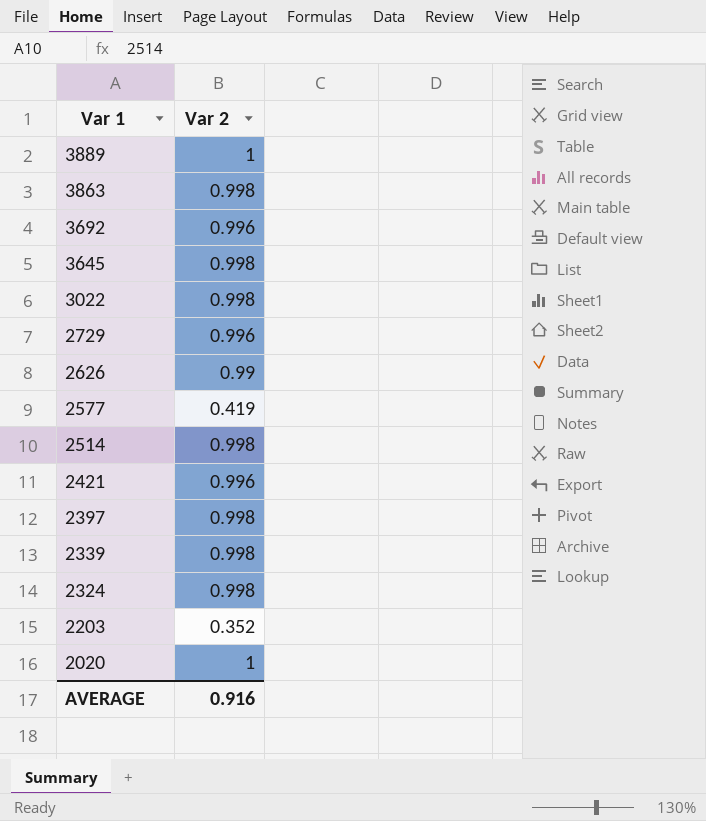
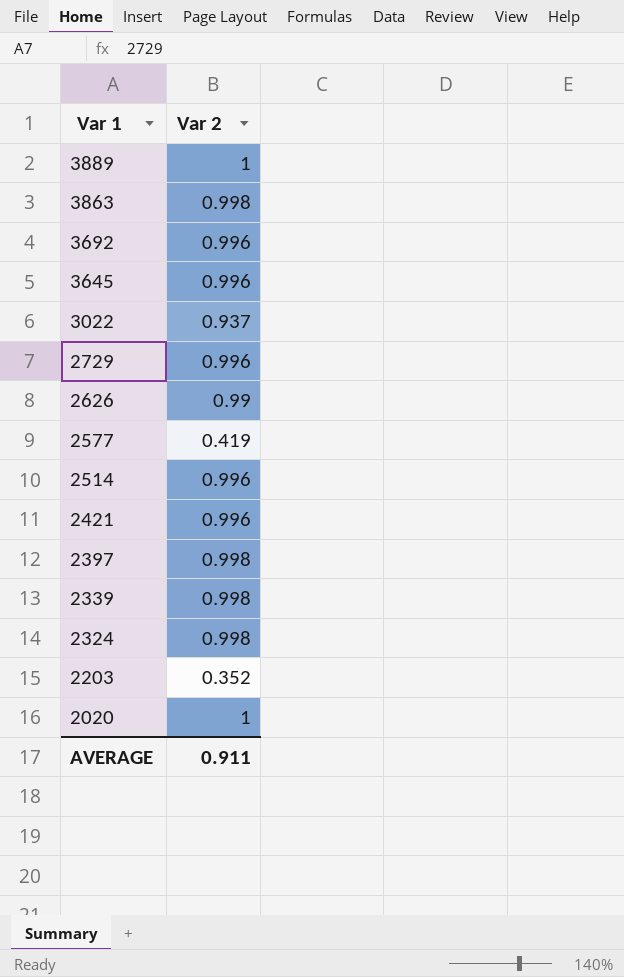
3645 | Var 2: 0.998 -> 0.996
3022 | Var 2: 0.998 -> 0.937
2514 | Var 2: 0.998 -> 0.996
AVERAGE | Var 2: 0.916 -> 0.911

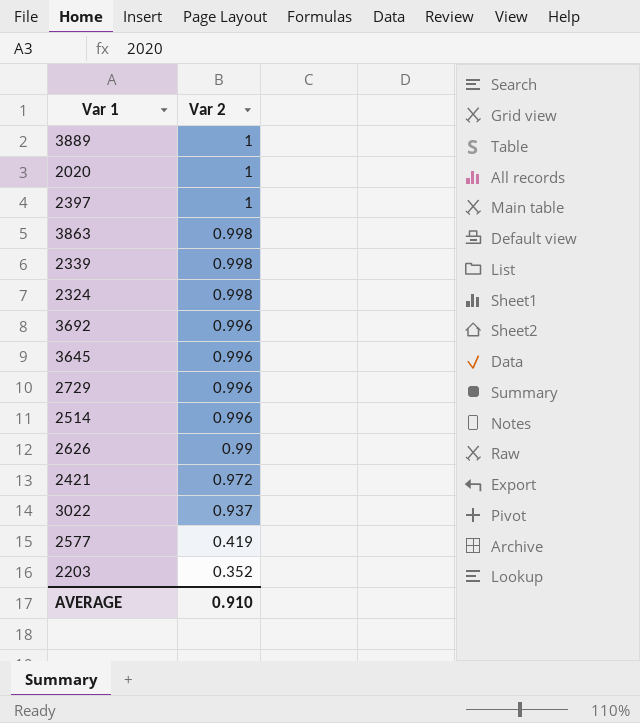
row order: Var 1 descending -> Var 2 descending
2397 | Var 2: 0.998 -> 1
2421 | Var 2: 0.996 -> 0.972
AVERAGE | Var 2: 0.911 -> 0.910

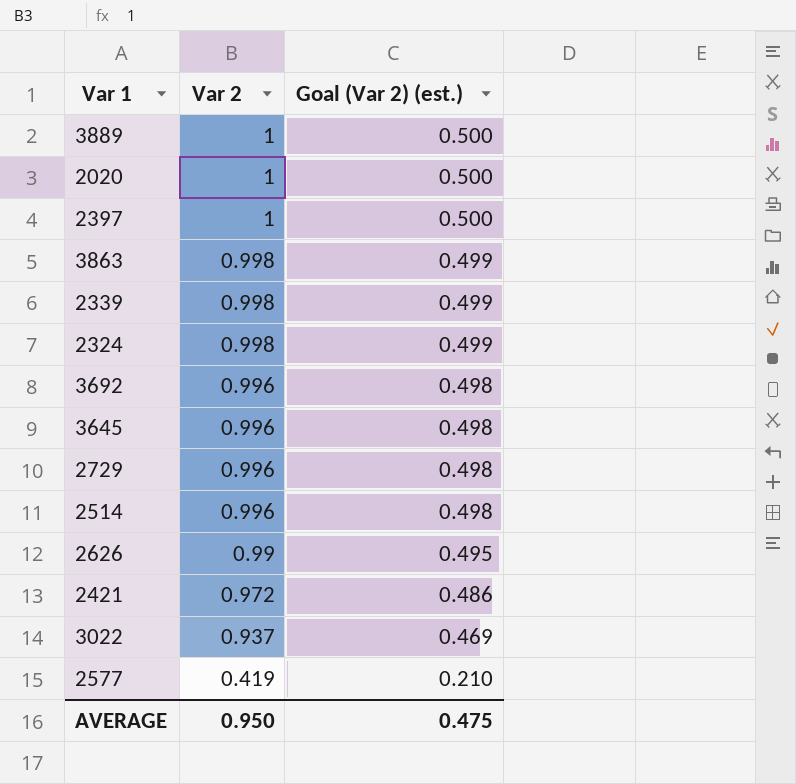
column Goal (Var 2) (est.) | formula: none -> [Var 2] * 0.5
row 2203: 0.352 -> none
AVERAGE | Var 2: 0.910 -> 0.950

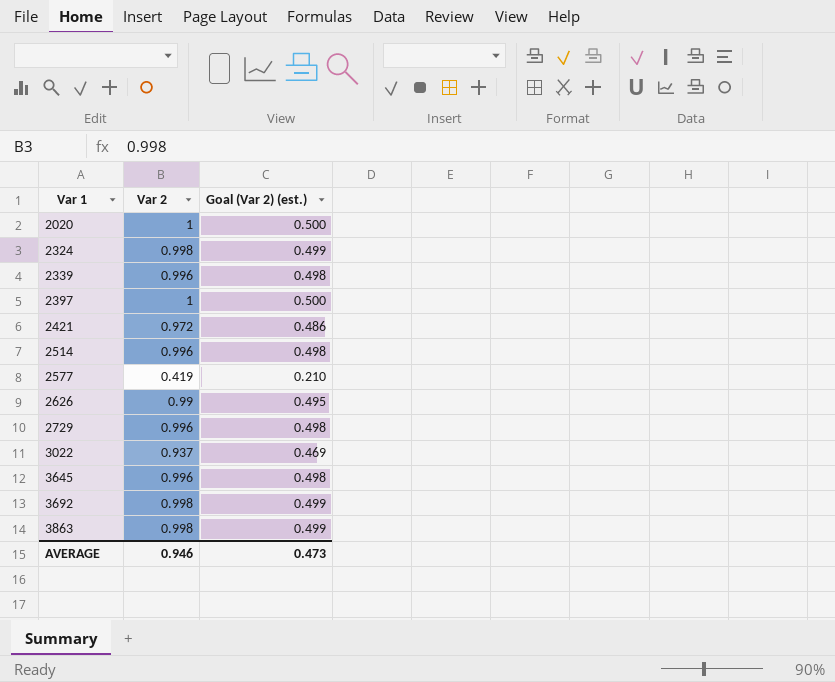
row order: Var 2 descending -> Var 1 ascending
row 3889: 1 | 0.500 -> none
2339 | Var 2: 0.998 -> 0.996
2339 | Goal (Var 2) (est.): 0.499 -> 0.498
3692 | Var 2: 0.996 -> 0.998
3692 | Goal (Var 2) (est.): 0.498 -> 0.499
AVERAGE | Var 2: 0.950 -> 0.946
AVERAGE | Goal (Var 2) (est.): 0.475 -> 0.473

